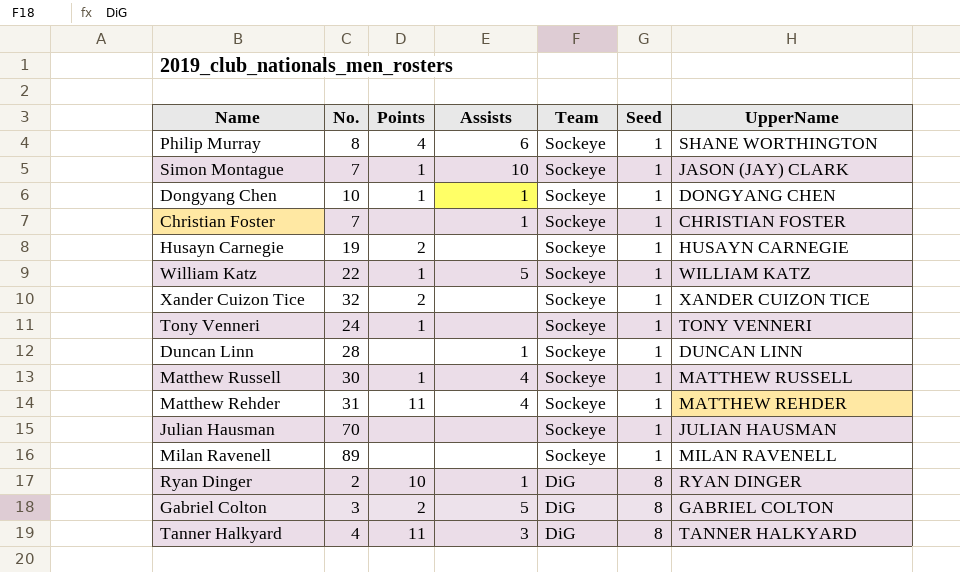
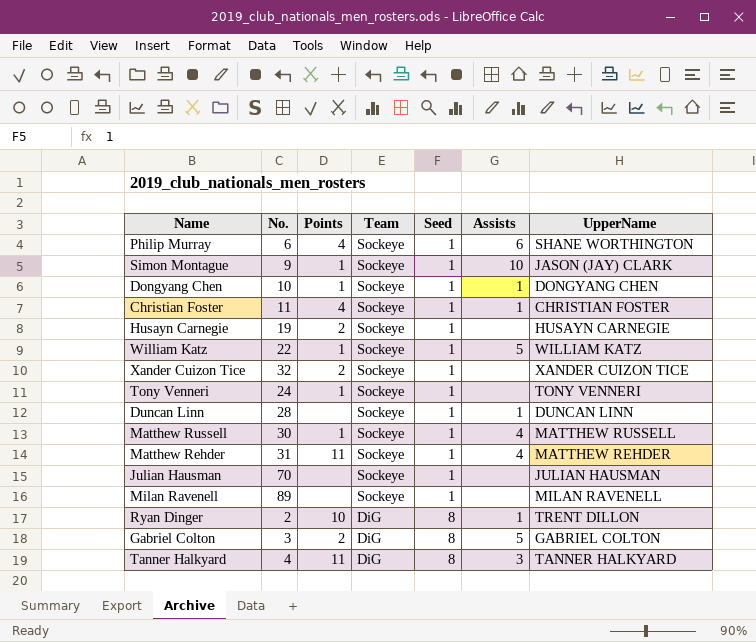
column Assists | position: 4 -> 6
Philip Murray | No.: 8 -> 6
Simon Montague | No.: 7 -> 9
Christian Foster | No.: 7 -> 11
Christian Foster | Points: none -> 4
Ryan Dinger | UpperName: RYAN DINGER -> TRENT DILLON

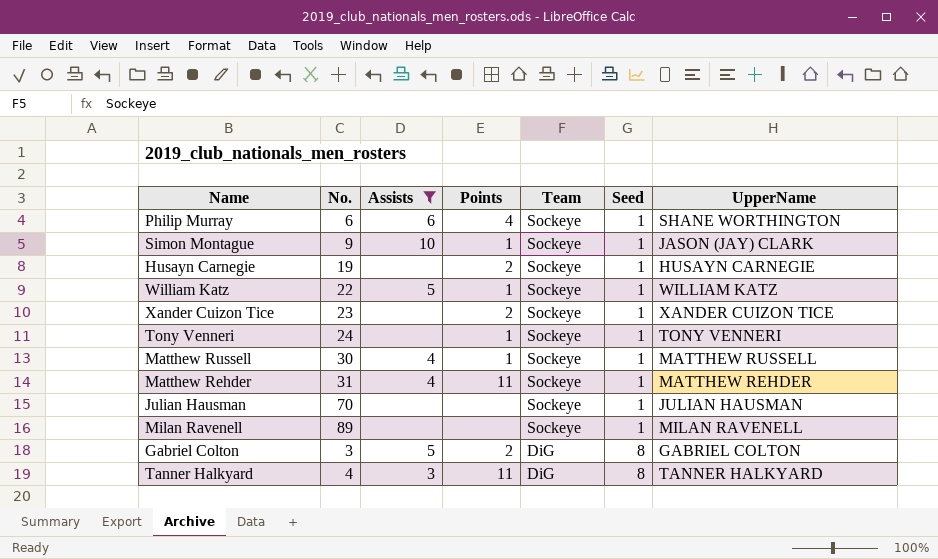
filter: none -> Assists != 1
column Assists | position: 6 -> 3
Xander Cuizon Tice | No.: 32 -> 23

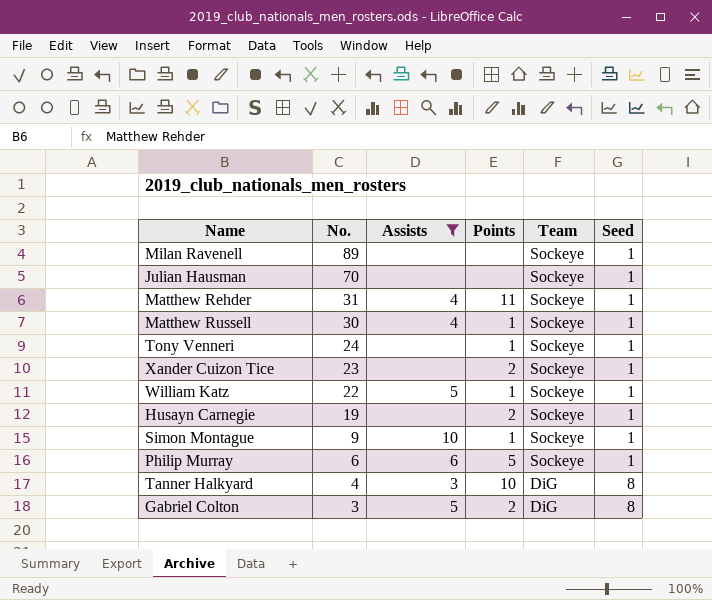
row order: Team descending -> No. descending
column UpperName | position: 7 -> none
Philip Murray | Points: 4 -> 5
Tanner Halkyard | Points: 11 -> 10

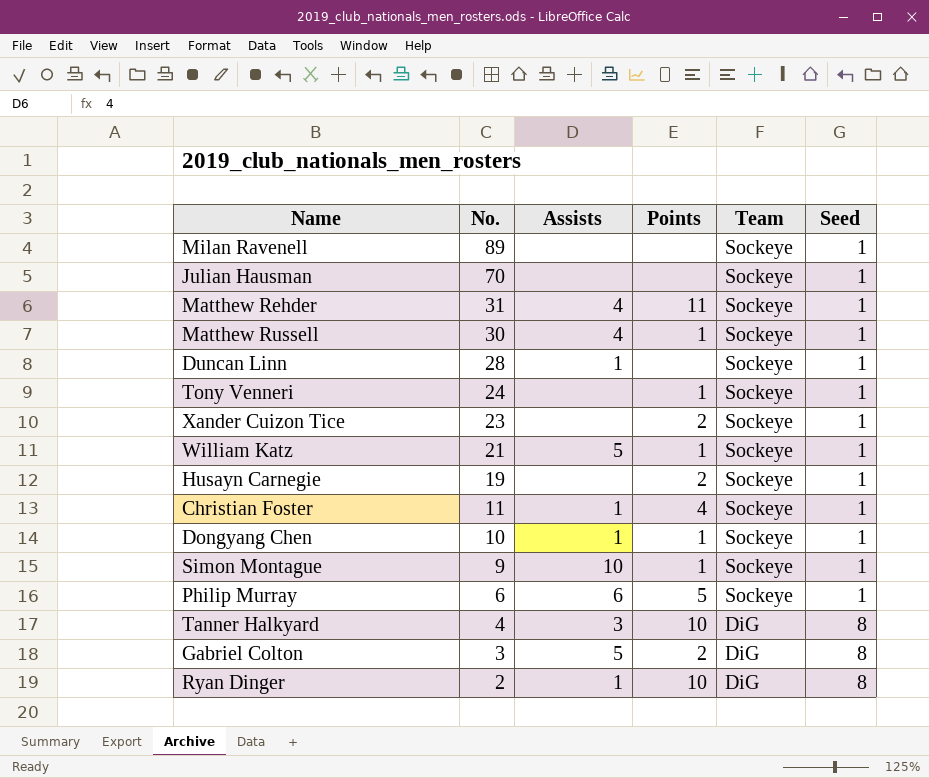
filter: Assists != 1 -> none
William Katz | No.: 22 -> 21

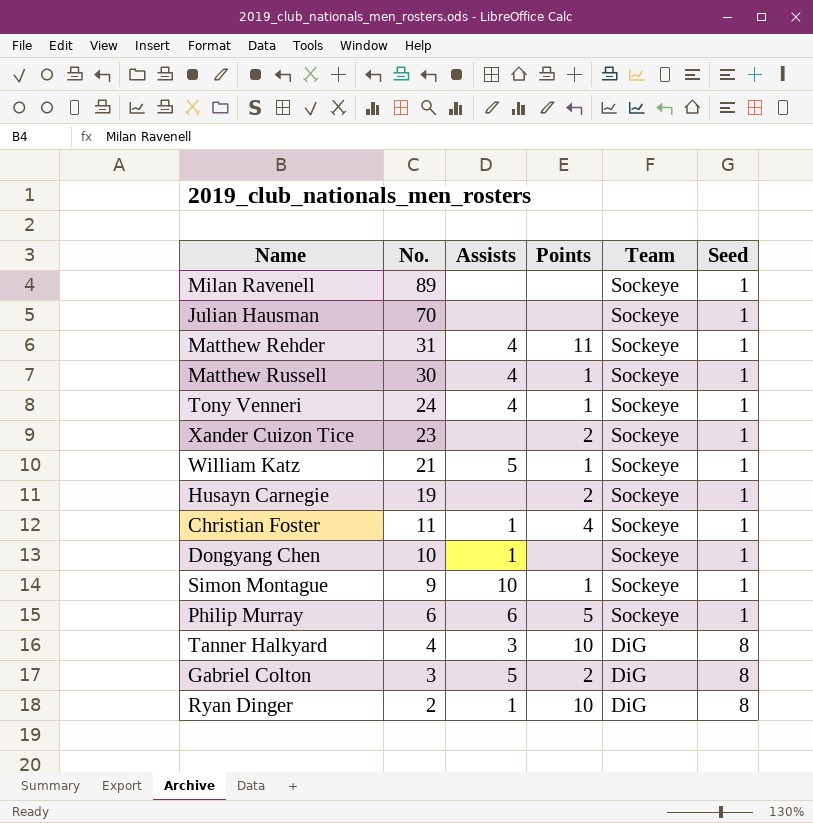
row Duncan Linn: 28 | 1 | none | Sockeye | 1 -> none
Tony Venneri | Assists: none -> 4
Dongyang Chen | Points: 1 -> none

